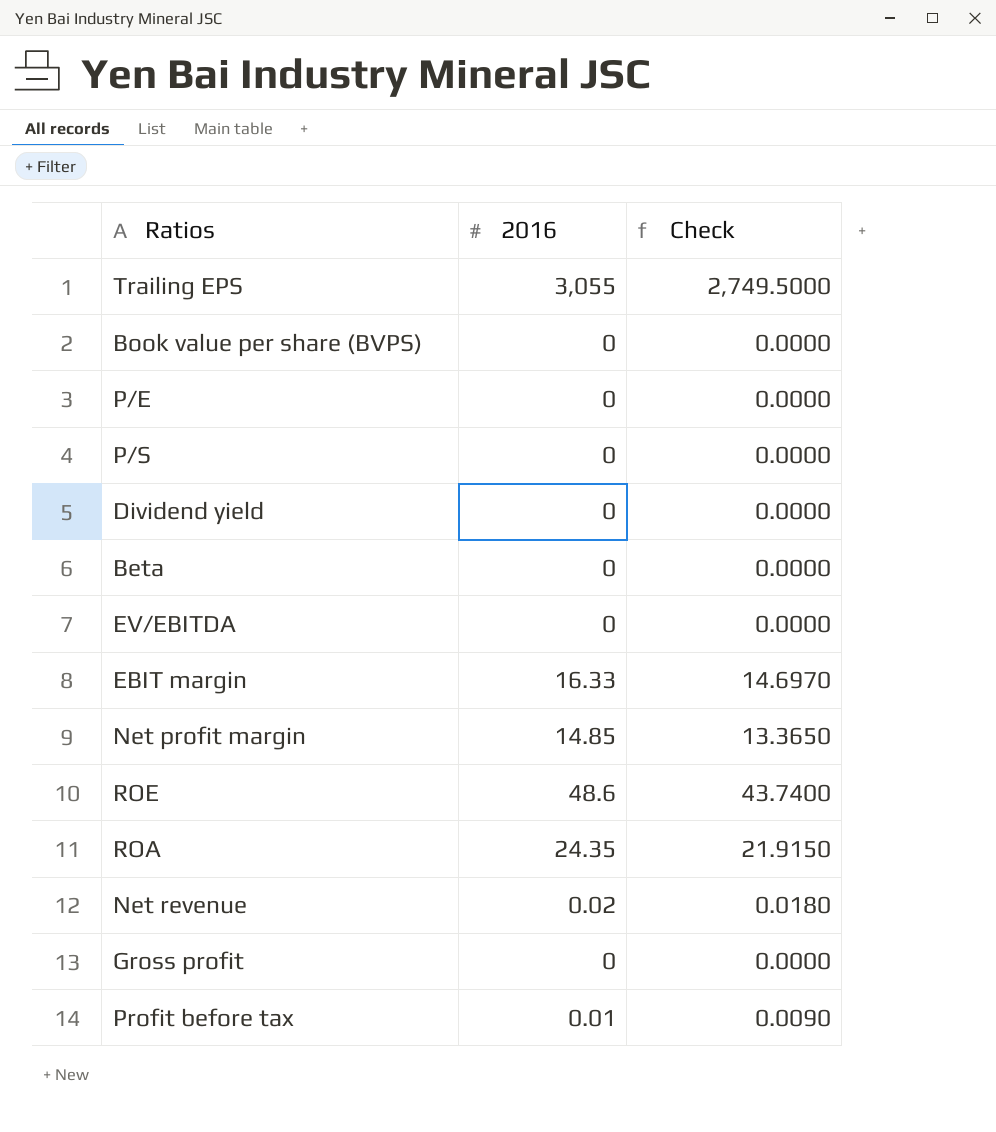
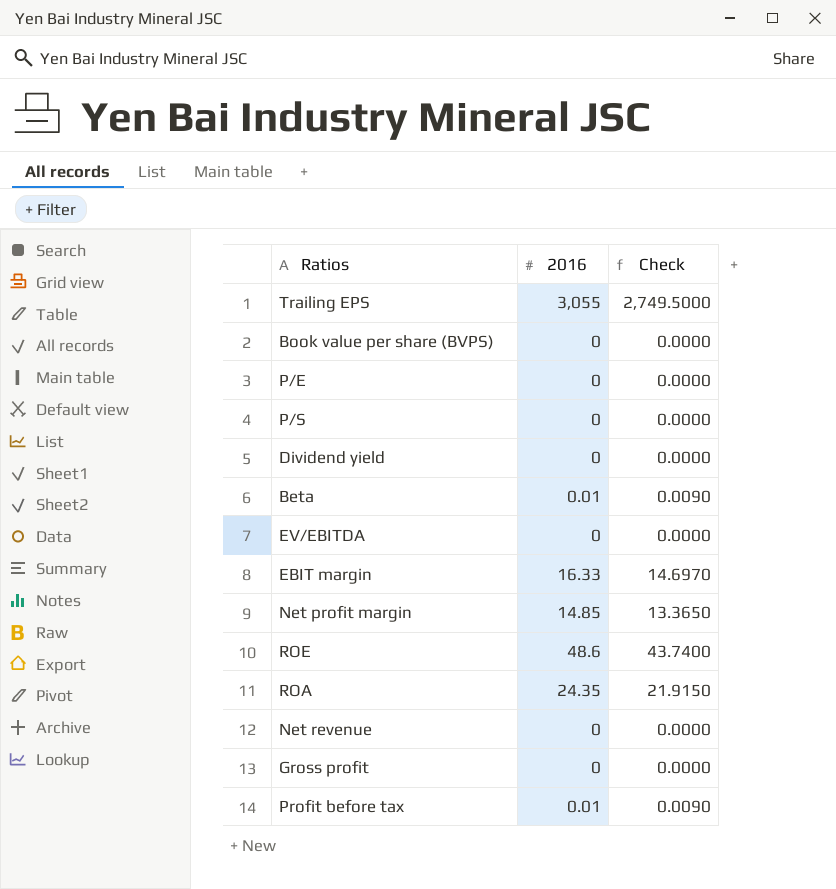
Beta | 2016: 0 -> 0.01
Beta | Check: 0.0000 -> 0.0090
Net revenue | 2016: 0.02 -> 0
Net revenue | Check: 0.0180 -> 0.0000

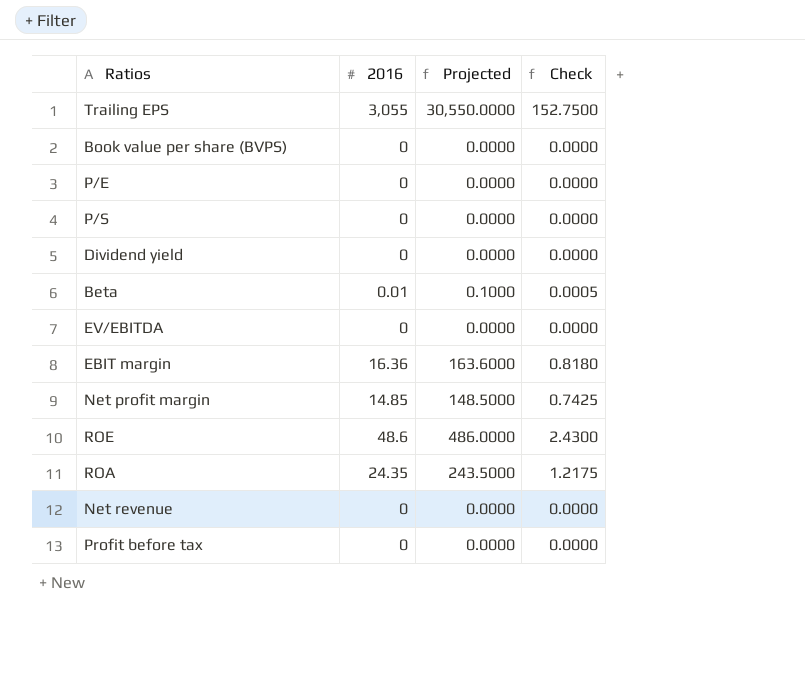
column Projected | formula: none -> [2016] * 10
column Check | formula: [2016] * 0.9 -> [2016] * 0.05
row Gross profit: 0 | 0.0000 -> none
EBIT margin | 2016: 16.33 -> 16.36
Profit before tax | 2016: 0.01 -> 0

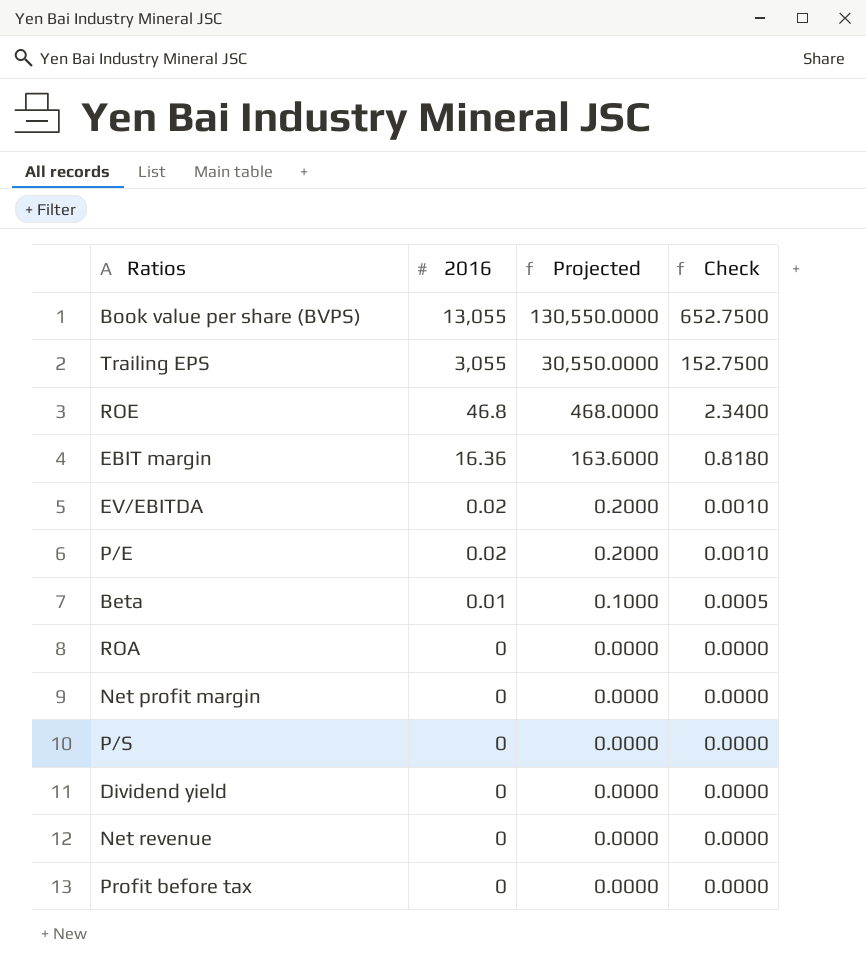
row order: none -> 2016 descending
Book value per share (BVPS) | 2016: 0 -> 13,055
Book value per share (BVPS) | Projected: 0.0000 -> 130,550.0000
Book value per share (BVPS) | Check: 0.0000 -> 652.7500
ROE | 2016: 48.6 -> 46.8
ROE | Projected: 486.0000 -> 468.0000
ROE | Check: 2.4300 -> 2.3400
EV/EBITDA | 2016: 0 -> 0.02
EV/EBITDA | Projected: 0.0000 -> 0.2000
EV/EBITDA | Check: 0.0000 -> 0.0010
P/E | 2016: 0 -> 0.02
P/E | Projected: 0.0000 -> 0.2000
P/E | Check: 0.0000 -> 0.0010
ROA | 2016: 24.35 -> 0
ROA | Projected: 243.5000 -> 0.0000
ROA | Check: 1.2175 -> 0.0000
Net profit margin | 2016: 14.85 -> 0
Net profit margin | Projected: 148.5000 -> 0.0000
Net profit margin | Check: 0.7425 -> 0.0000

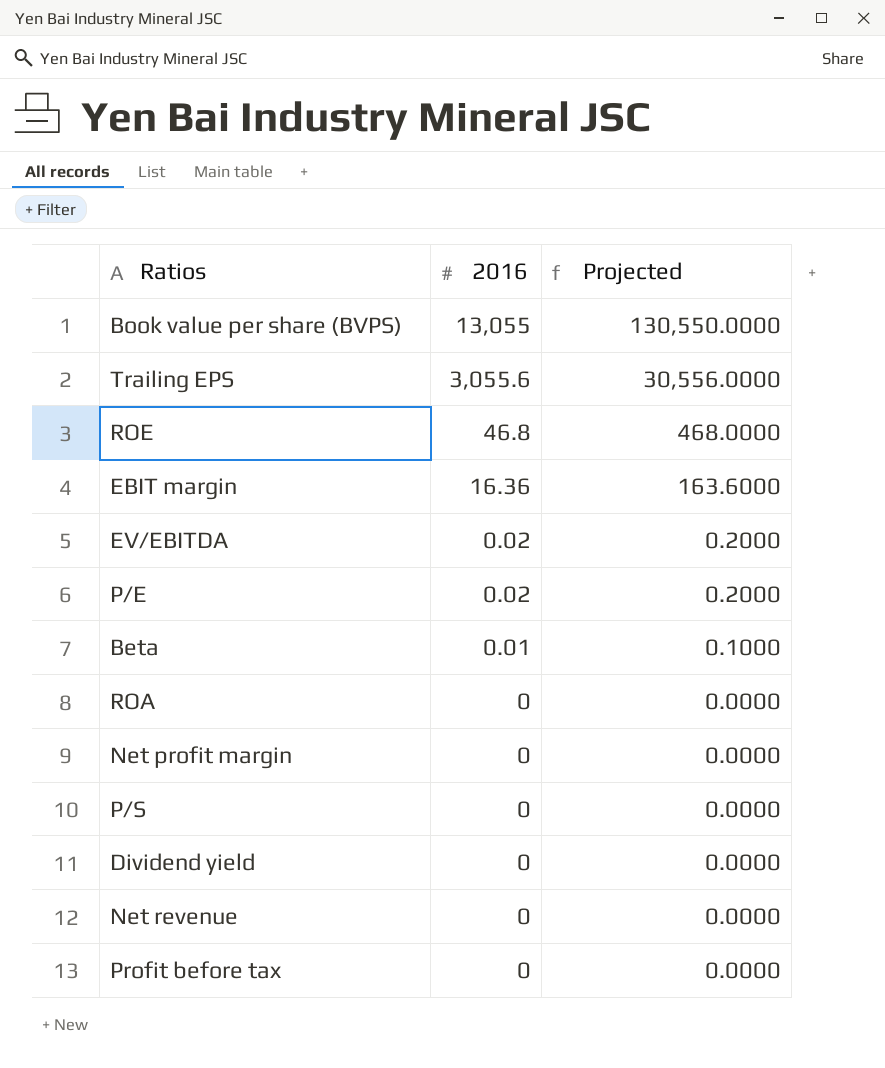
column Check | formula: [2016] * 0.05 -> none
Trailing EPS | 2016: 3,055 -> 3,055.6
Trailing EPS | Projected: 30,550.0000 -> 30,556.0000

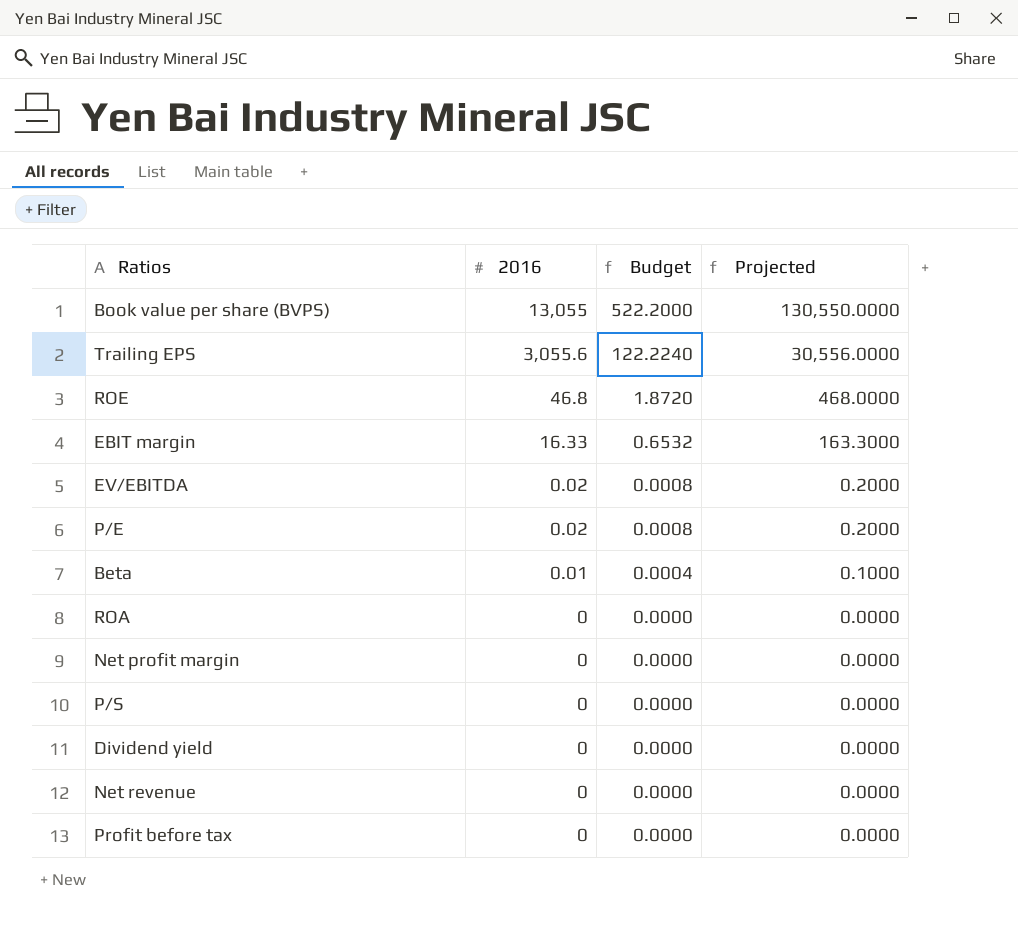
column Budget | formula: none -> [2016] * 0.04
EBIT margin | 2016: 16.36 -> 16.33
EBIT margin | Projected: 163.6000 -> 163.3000

